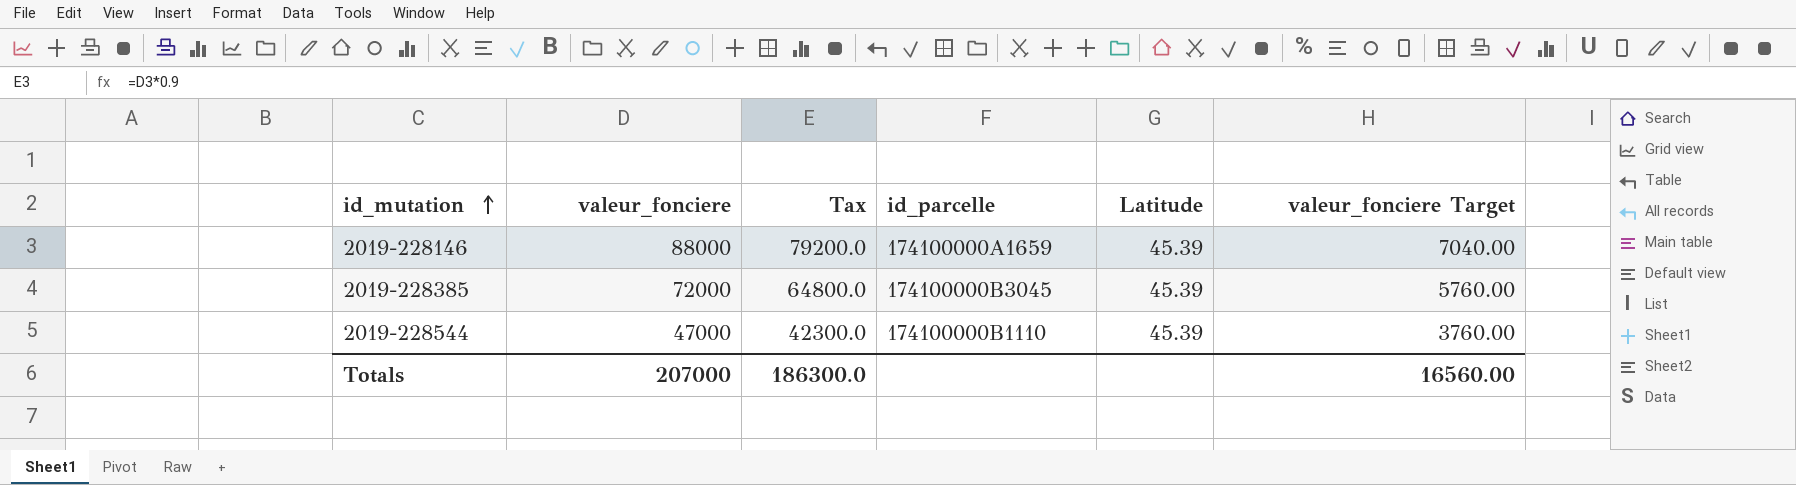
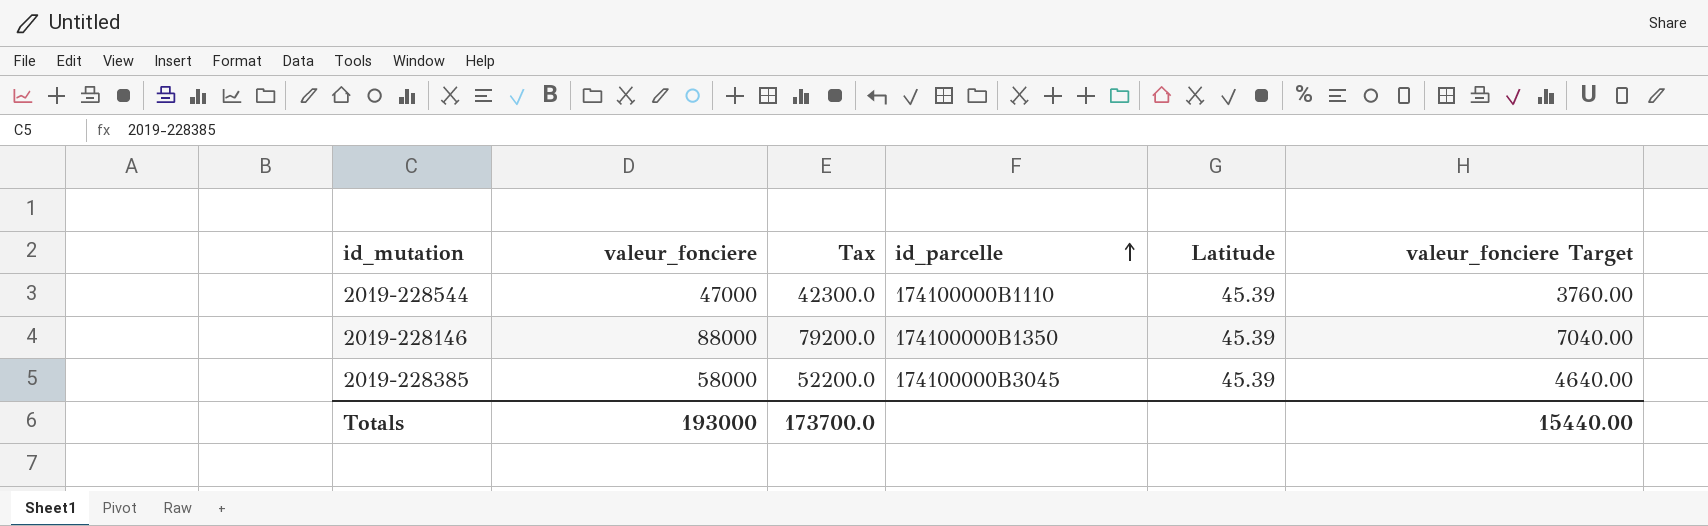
row order: id_mutation ascending -> id_parcelle ascending
2019-228146 | id_parcelle: 174100000A1659 -> 174100000B1350
2019-228385 | valeur_fonciere: 72000 -> 58000
2019-228385 | Tax: 64800.0 -> 52200.0
2019-228385 | valeur_fonciere Target: 5760.00 -> 4640.00
Totals | valeur_fonciere: 207000 -> 193000
Totals | Tax: 186300.0 -> 173700.0
Totals | valeur_fonciere Target: 16560.00 -> 15440.00

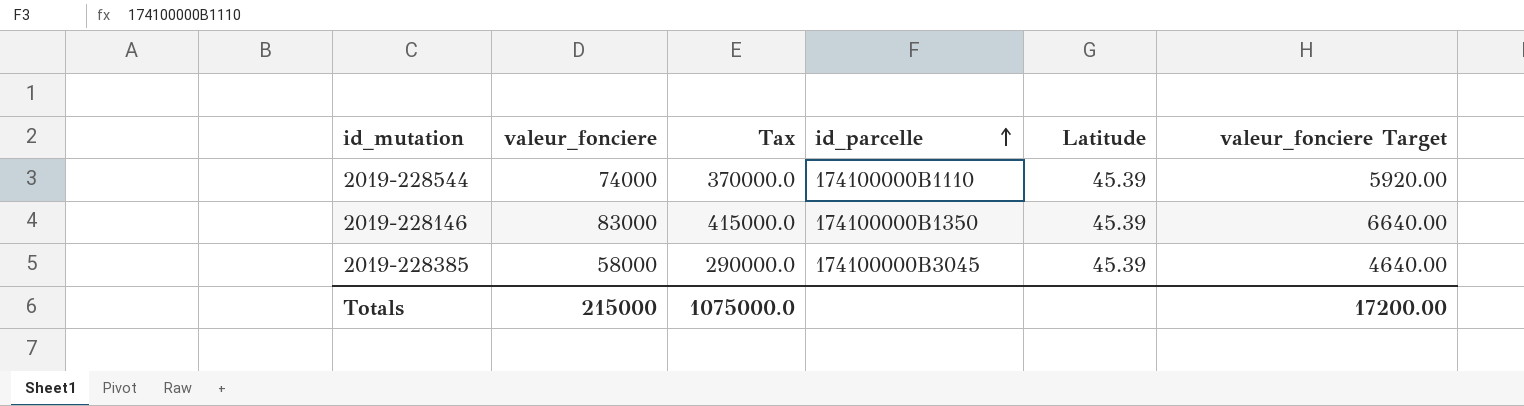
column Tax | formula: [valeur_fonciere] * 0.9 -> [valeur_fonciere] * 5
2019-228544 | valeur_fonciere: 47000 -> 74000
2019-228544 | valeur_fonciere Target: 3760.00 -> 5920.00
2019-228146 | valeur_fonciere: 88000 -> 83000
2019-228146 | valeur_fonciere Target: 7040.00 -> 6640.00
Totals | valeur_fonciere: 193000 -> 215000
Totals | Tax: 173700.0 -> 1075000.0
Totals | valeur_fonciere Target: 15440.00 -> 17200.00

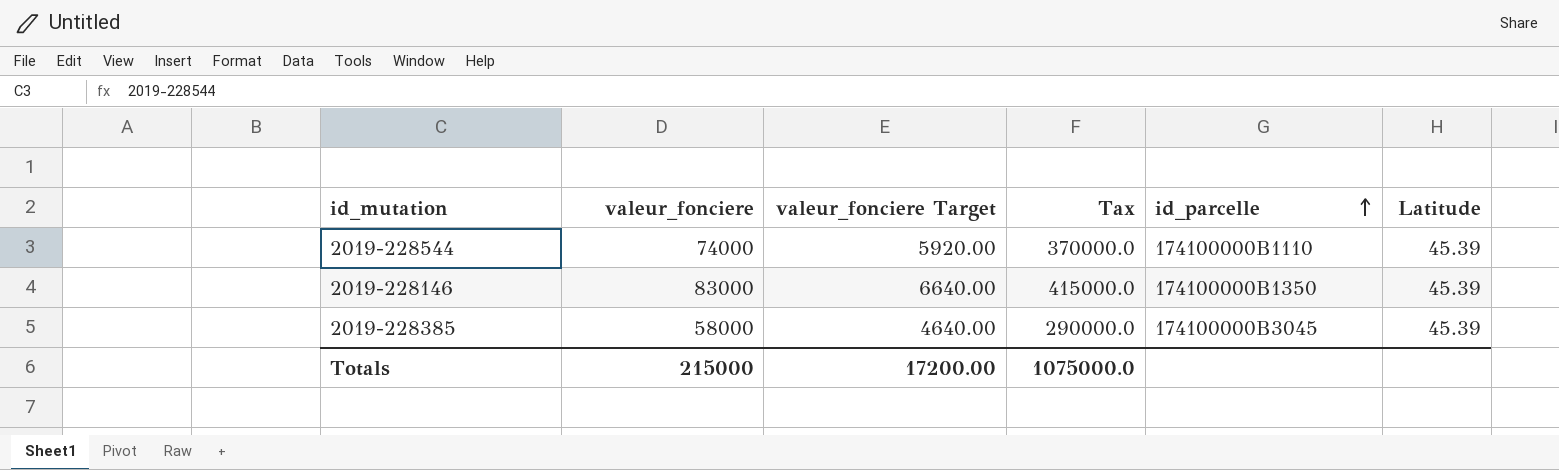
column valeur_fonciere Target | position: 6 -> 3

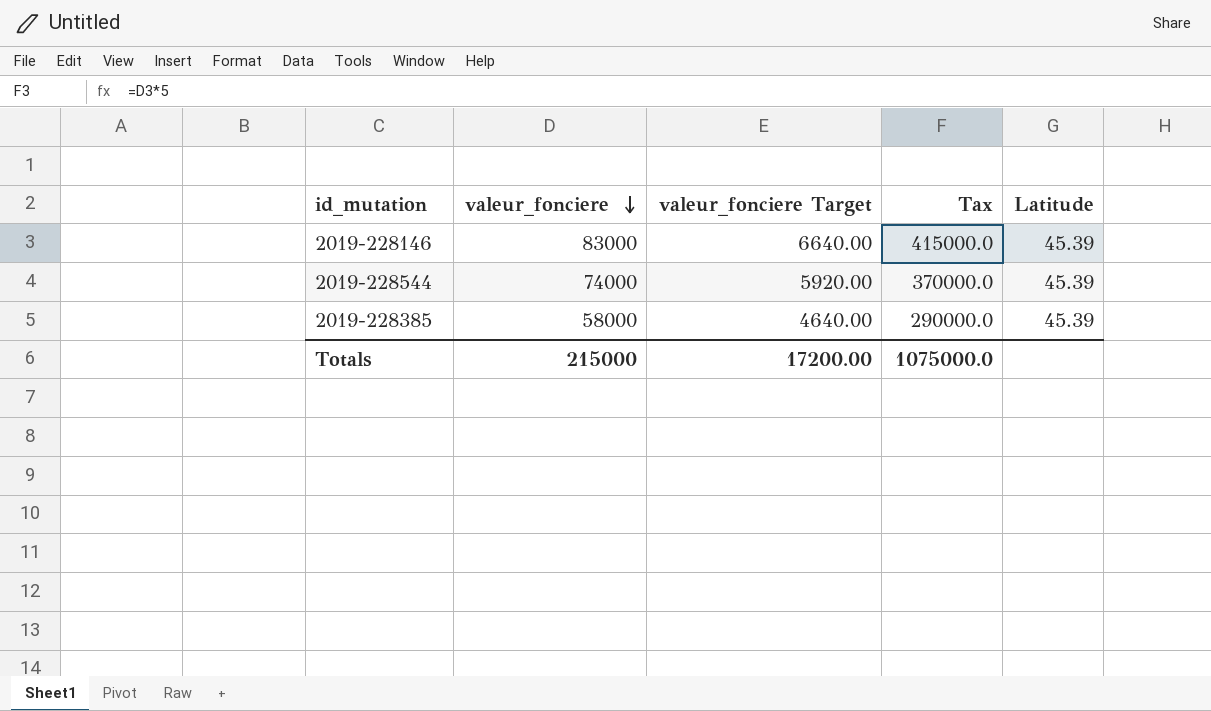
row order: id_parcelle ascending -> valeur_fonciere descending
column id_parcelle | position: 5 -> none

